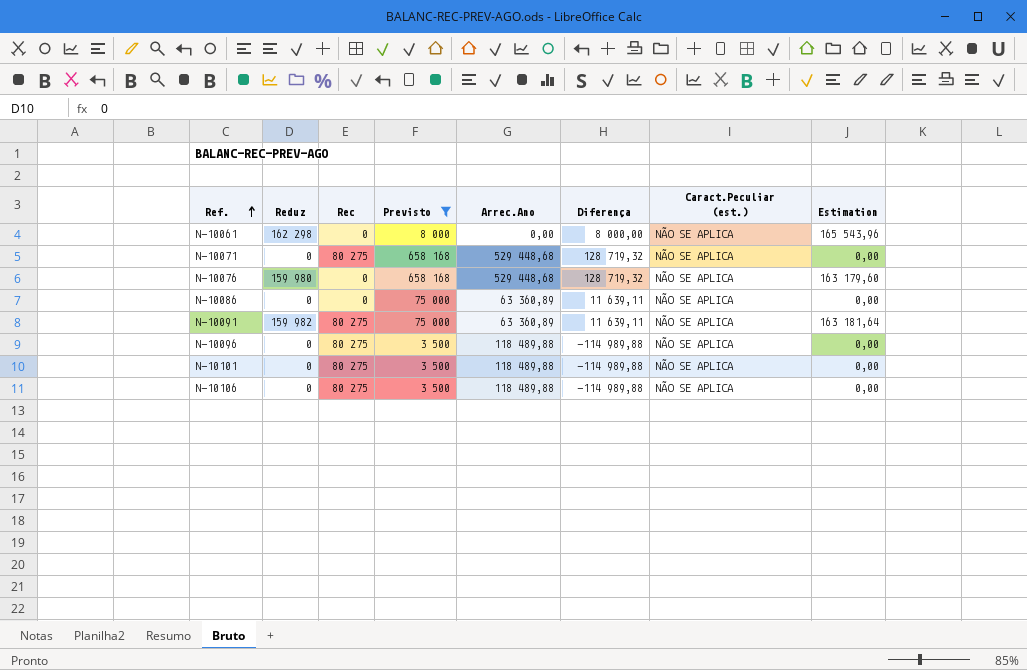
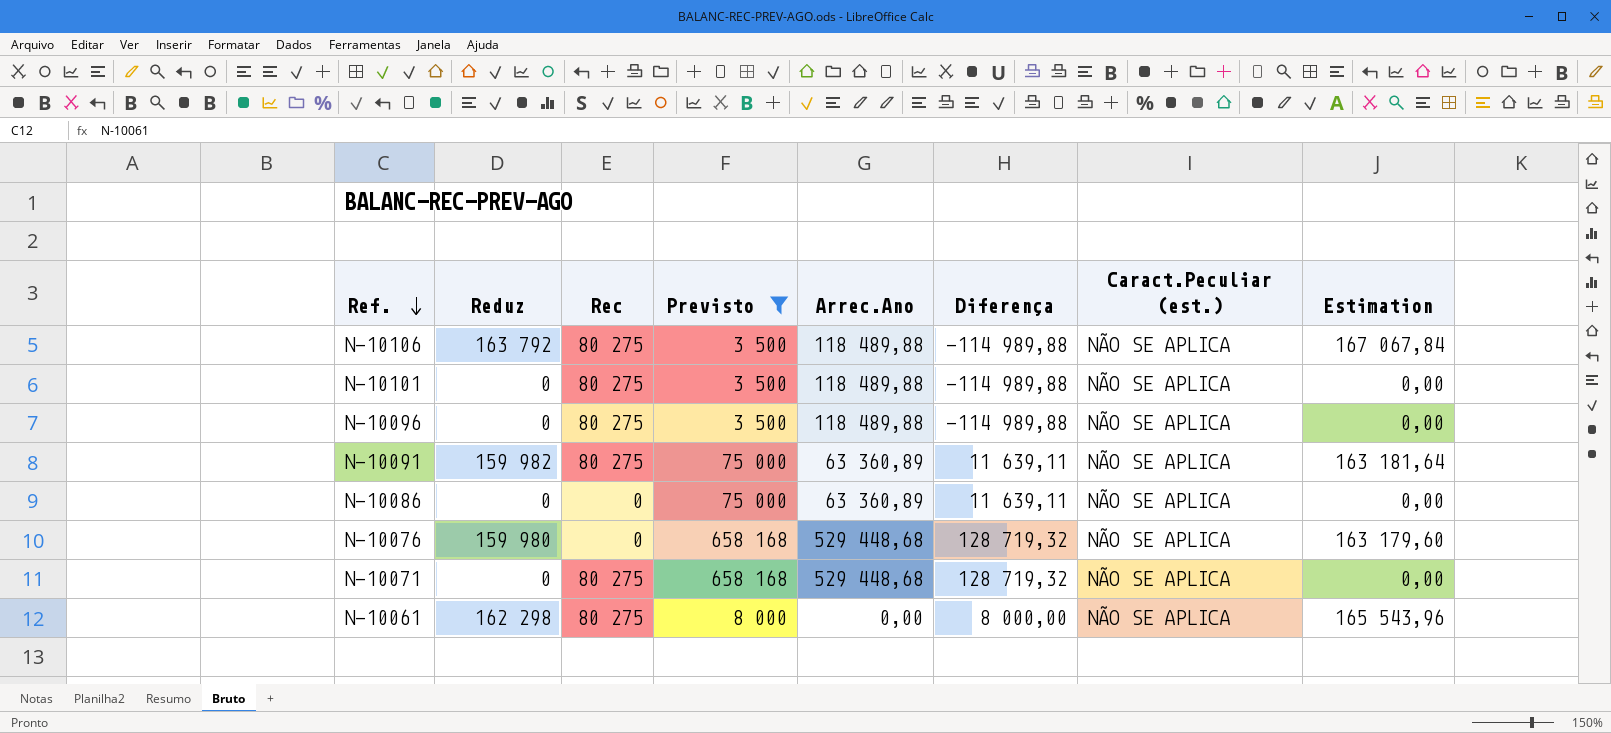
row order: Ref. ascending -> Ref. descending
N-10106 | Reduz: 0 -> 163 792
N-10106 | Estimation: 0,00 -> 167 067,84
N-10061 | Rec: 0 -> 80 275

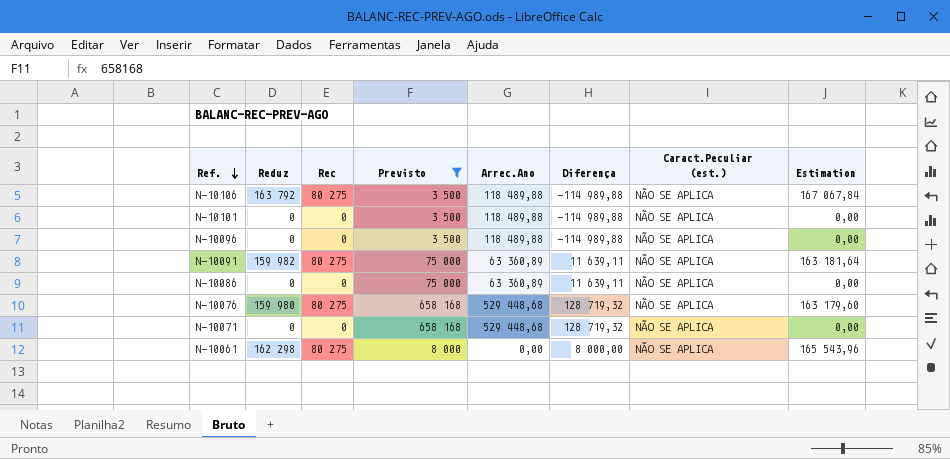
N-10101 | Rec: 80 275 -> 0
N-10096 | Rec: 80 275 -> 0
N-10076 | Rec: 0 -> 80 275
N-10071 | Rec: 80 275 -> 0

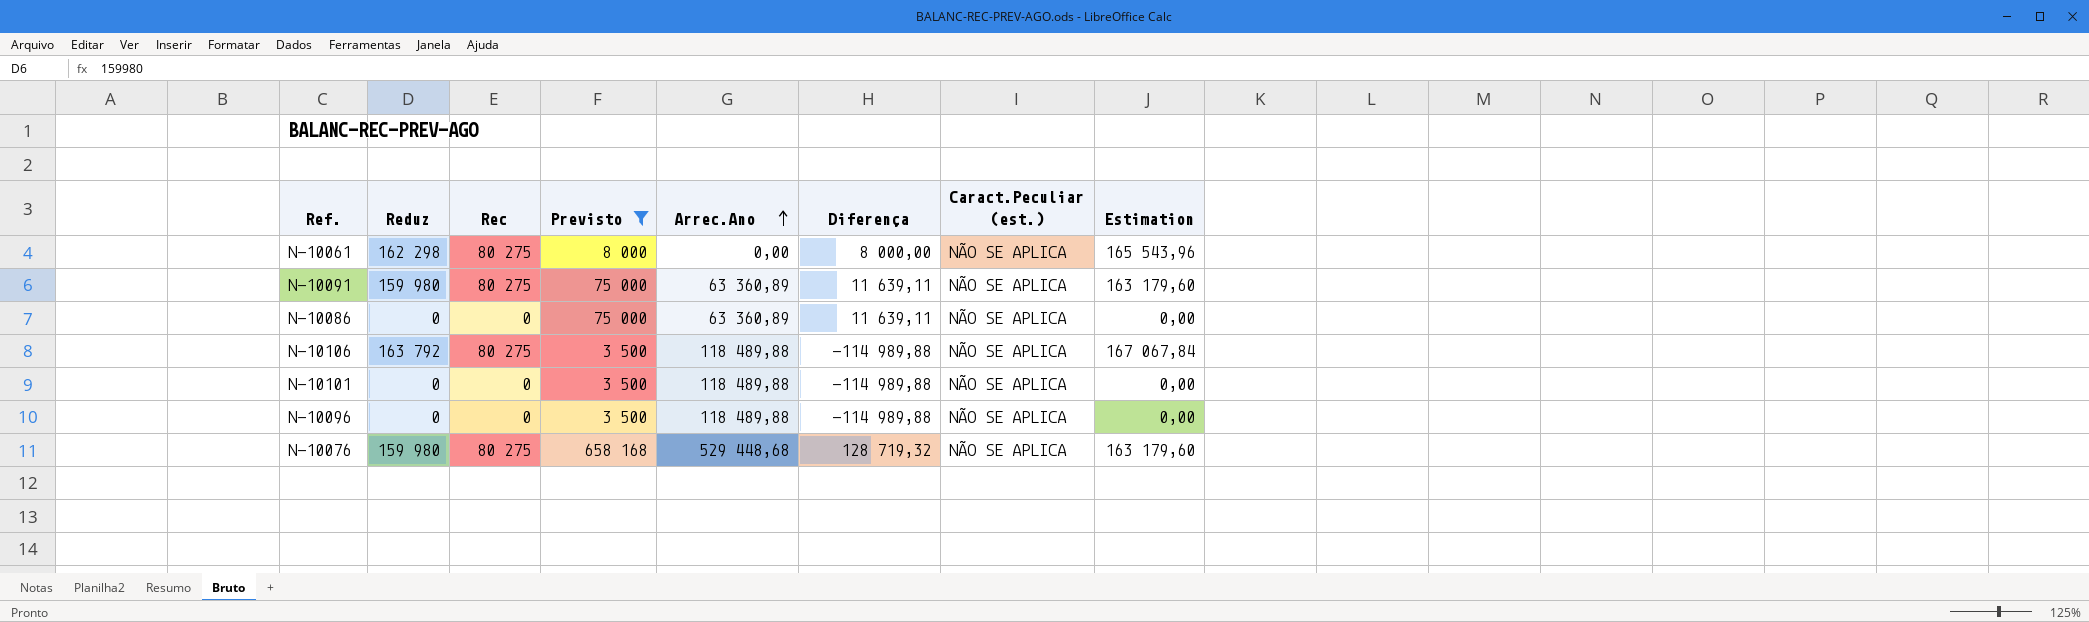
row order: Ref. descending -> Arrec.Ano ascending
row N-10071: 0 | 0 | 658 168 | 529 448,68 | 128 719,32 | NÃO SE APLICA | 0,00 -> none
N-10091 | Reduz: 159 982 -> 159 980
N-10091 | Estimation: 163 181,64 -> 163 179,60

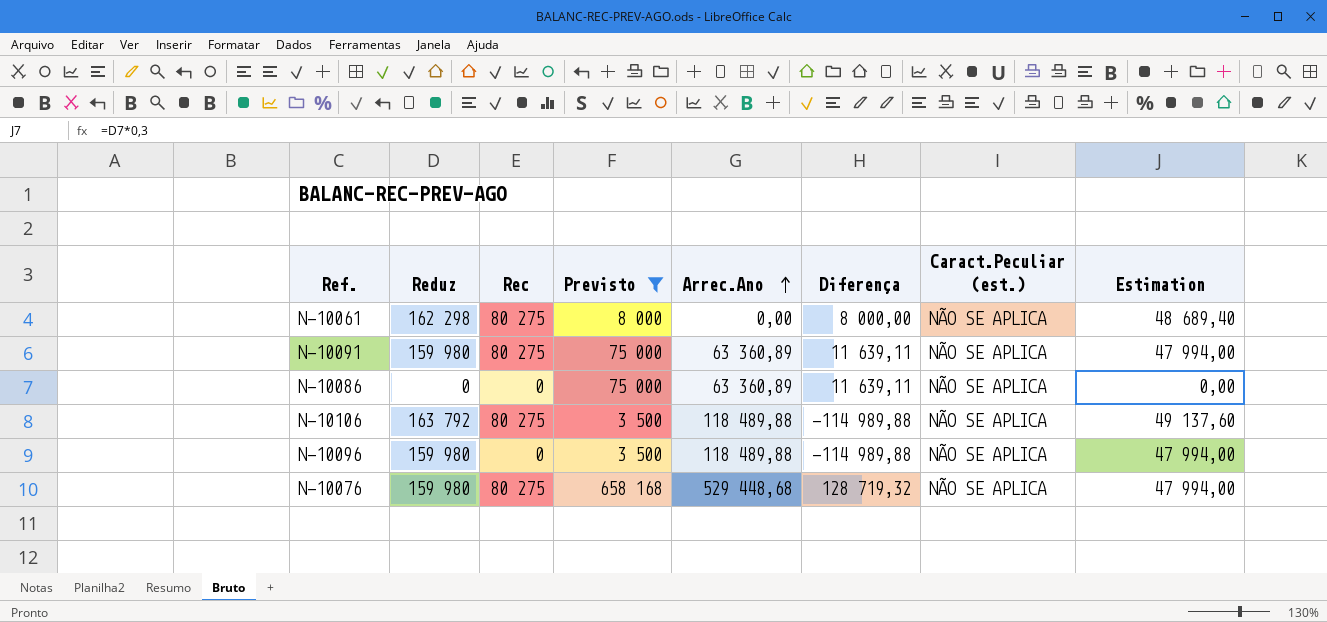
column Estimation | formula: [Reduz] * 1,02 -> [Reduz] * 0,3
row N-10101: 0 | 0 | 3 500 | 118 489,88 | -114 989,88 | NÃO SE APLICA | 0,00 -> none
N-10096 | Reduz: 0 -> 159 980

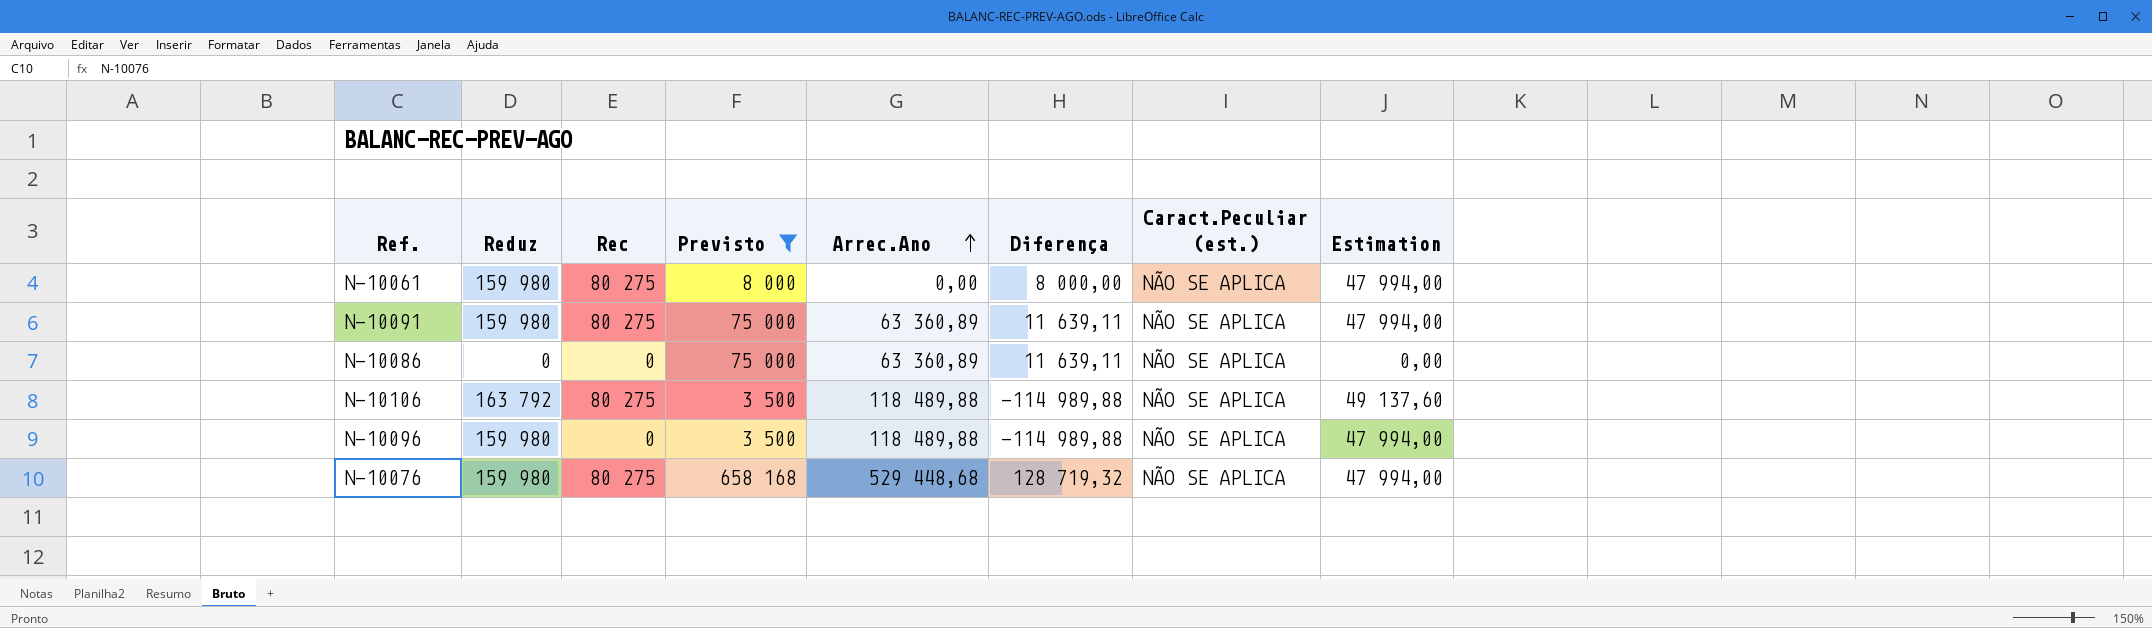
N-10061 | Reduz: 162 298 -> 159 980
N-10061 | Estimation: 48 689,40 -> 47 994,00

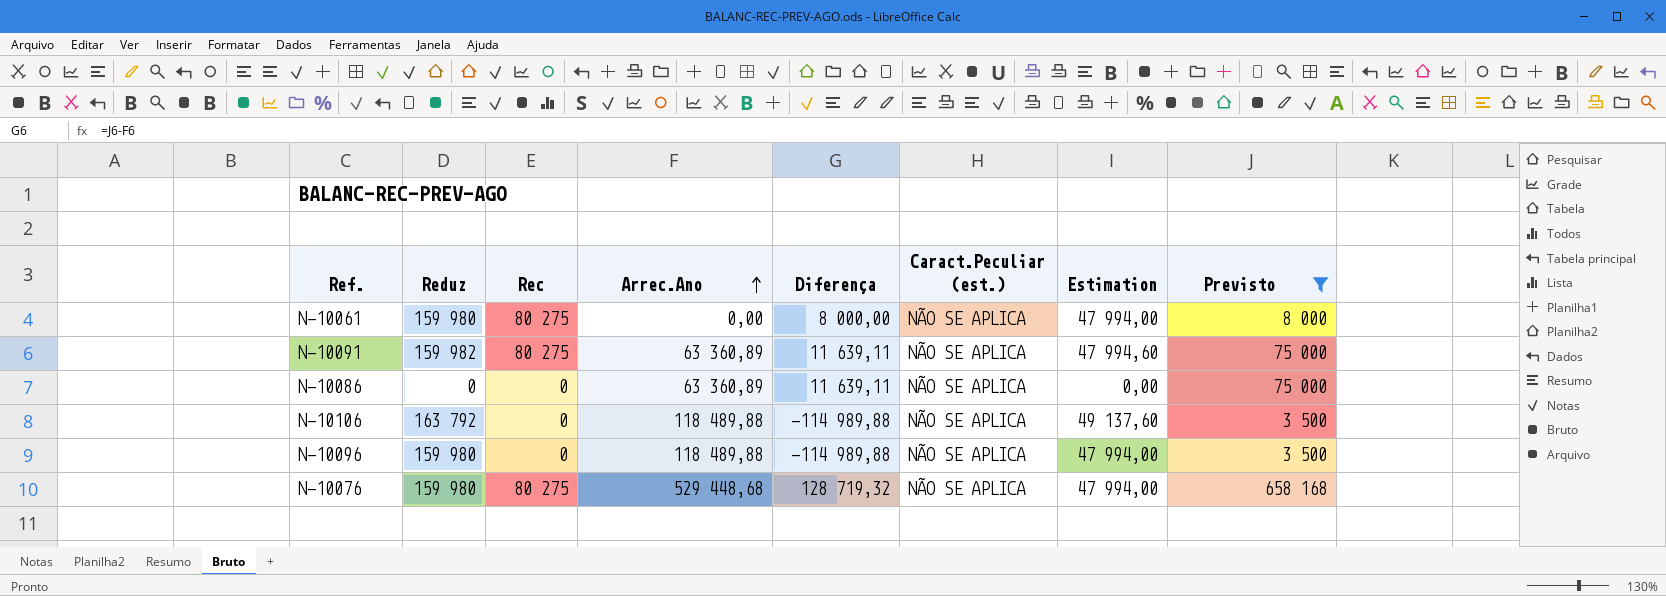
column Previsto | position: 4 -> 8
N-10091 | Reduz: 159 980 -> 159 982
N-10091 | Estimation: 47 994,00 -> 47 994,60
N-10106 | Rec: 80 275 -> 0

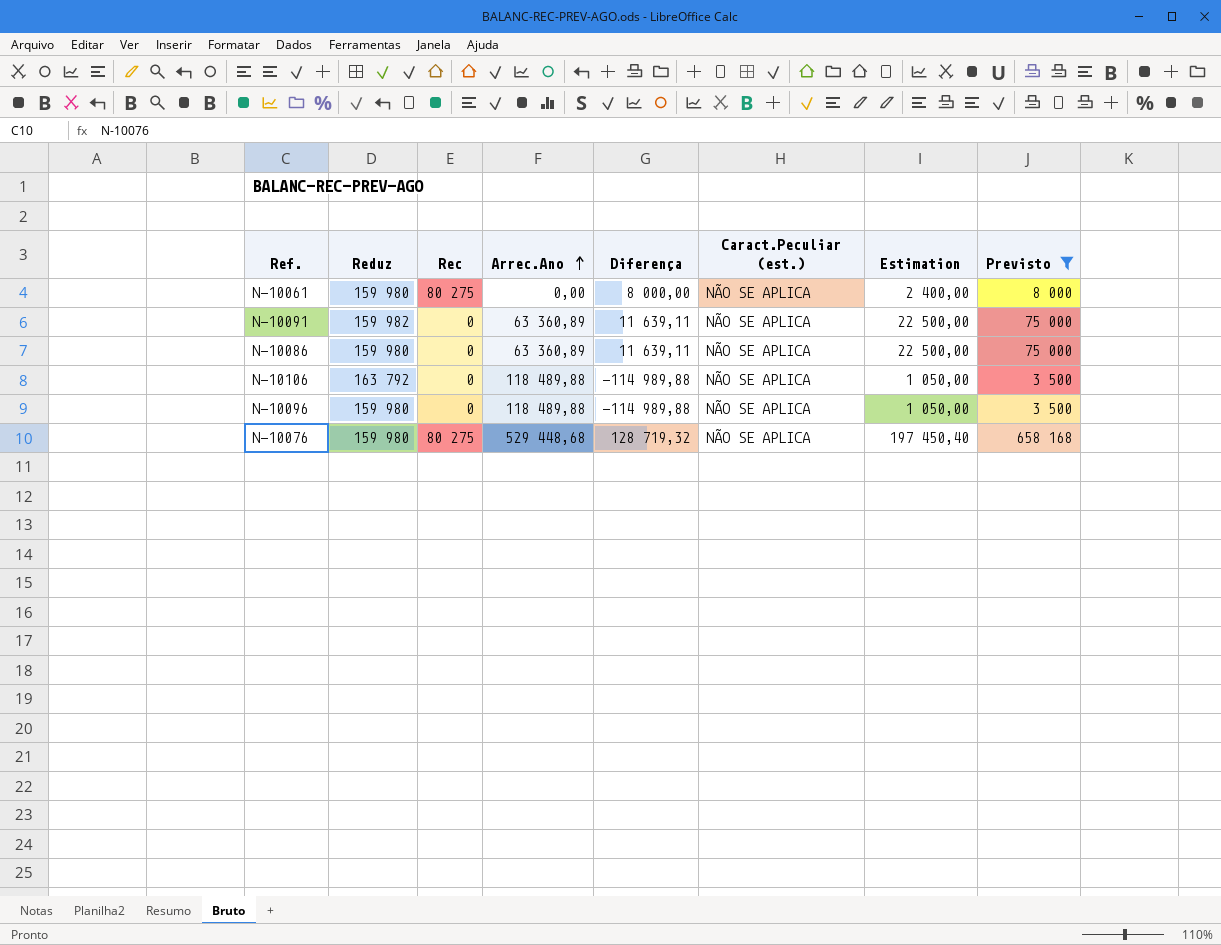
column Estimation | formula: [Reduz] * 0,3 -> [Previsto] * 0,3
N-10091 | Rec: 80 275 -> 0
N-10086 | Reduz: 0 -> 159 980

